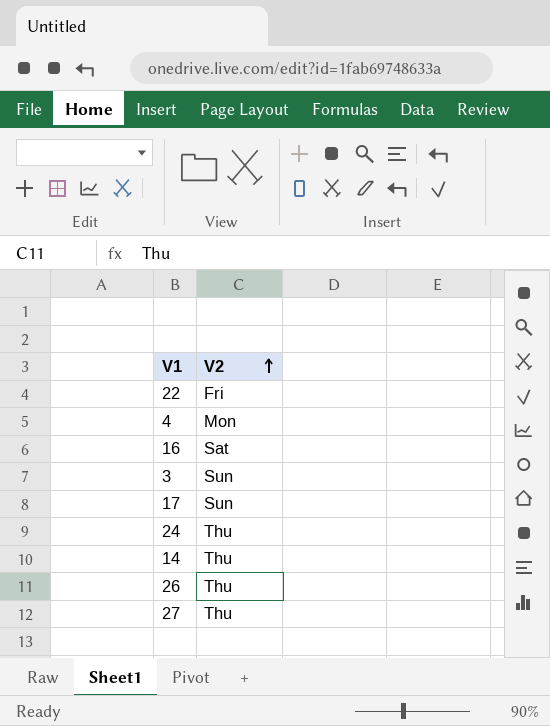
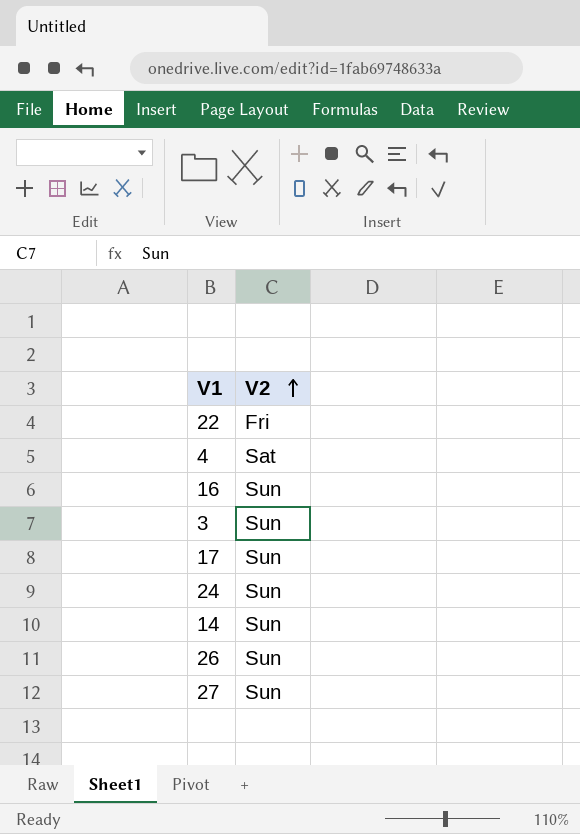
4 | V2: Mon -> Sat
16 | V2: Sat -> Sun
24 | V2: Thu -> Sun
14 | V2: Thu -> Sun
26 | V2: Thu -> Sun
27 | V2: Thu -> Sun

